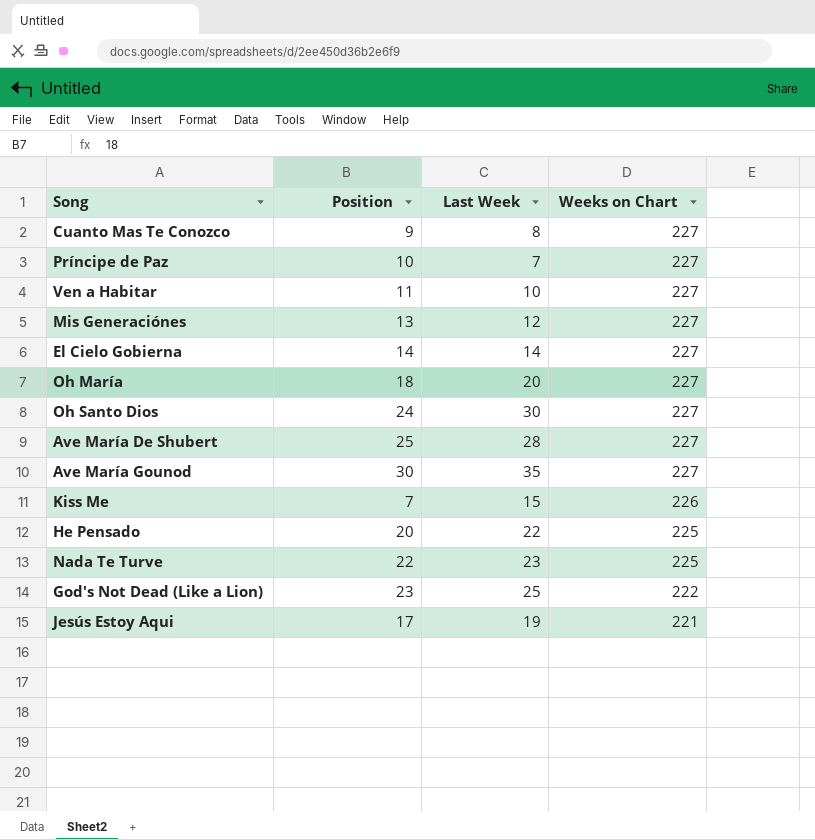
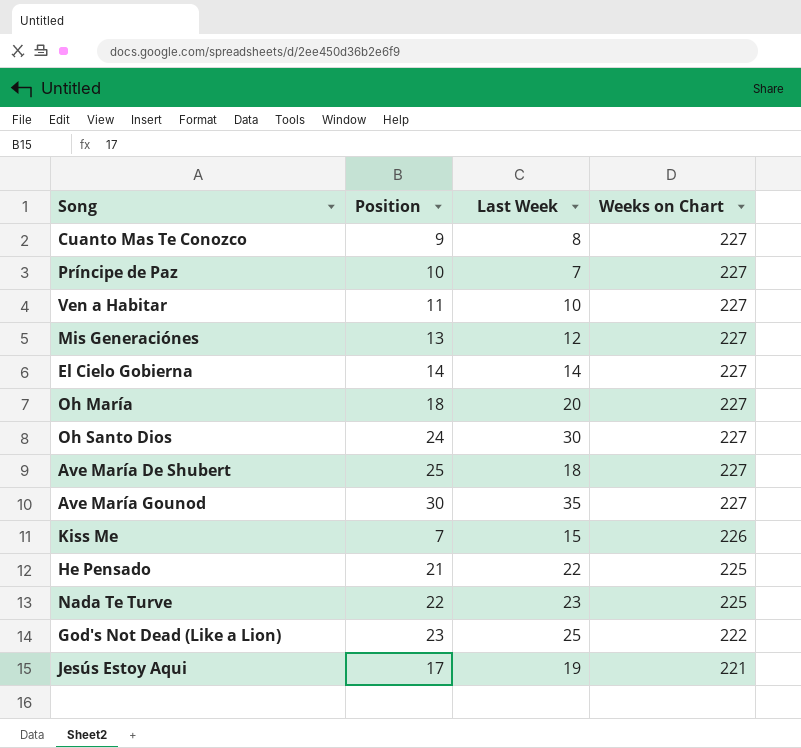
Ave María De Shubert | Last Week: 28 -> 18
He Pensado | Position: 20 -> 21

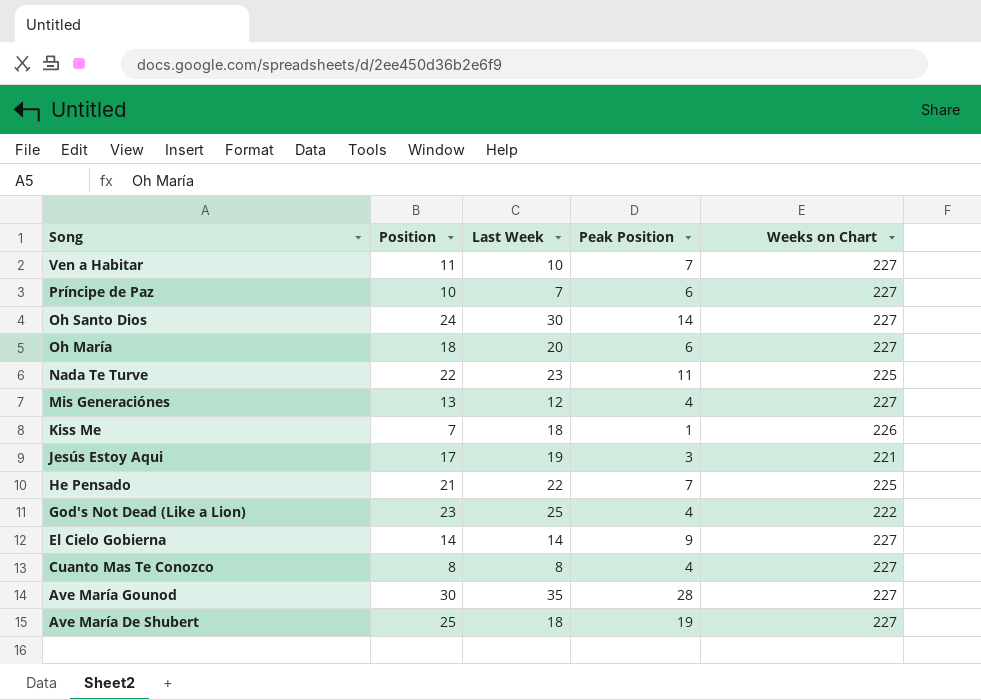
row order: Weeks on Chart descending -> Song descending
column Peak Position | position: none -> 4
Kiss Me | Last Week: 15 -> 18
Cuanto Mas Te Conozco | Position: 9 -> 8

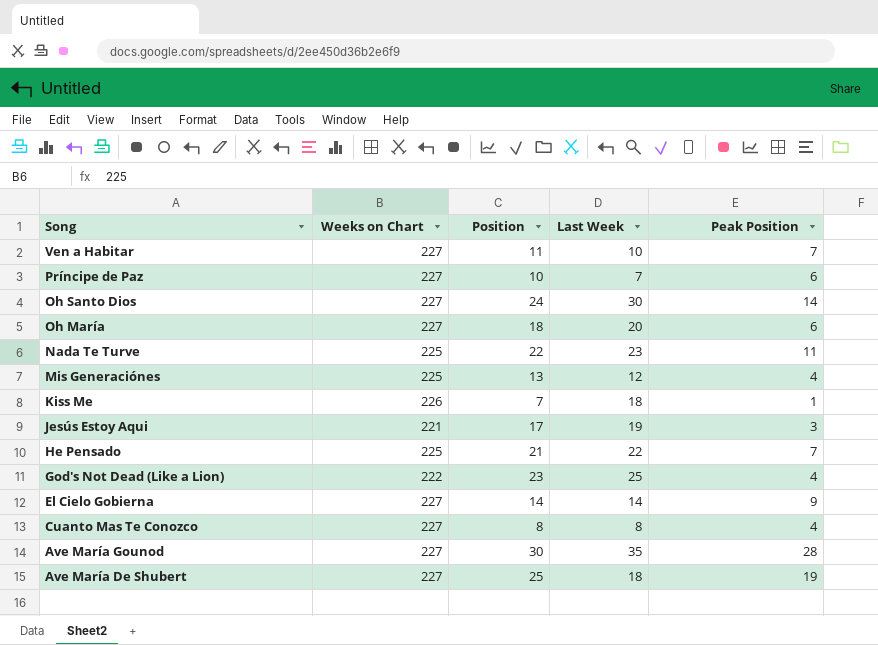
column Weeks on Chart | position: 5 -> 2
Mis Generaciónes | Weeks on Chart: 227 -> 225

